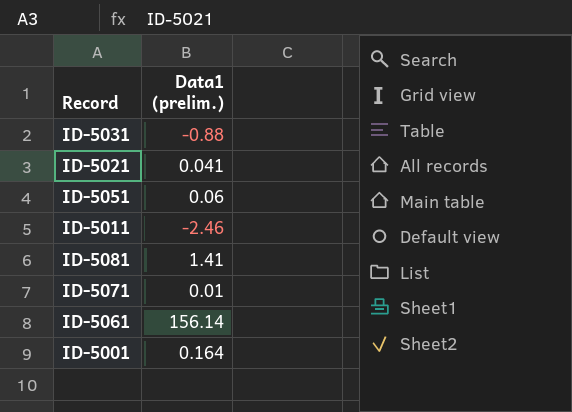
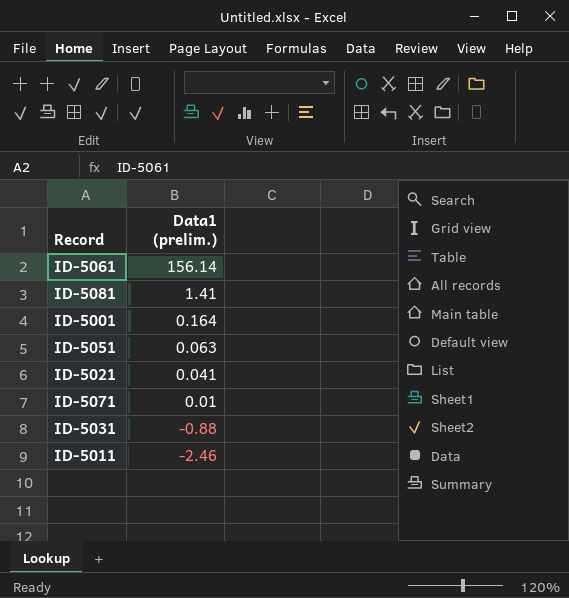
row order: none -> Data1 (prelim.) descending
ID-5051 | Data1 (prelim.): 0.06 -> 0.063

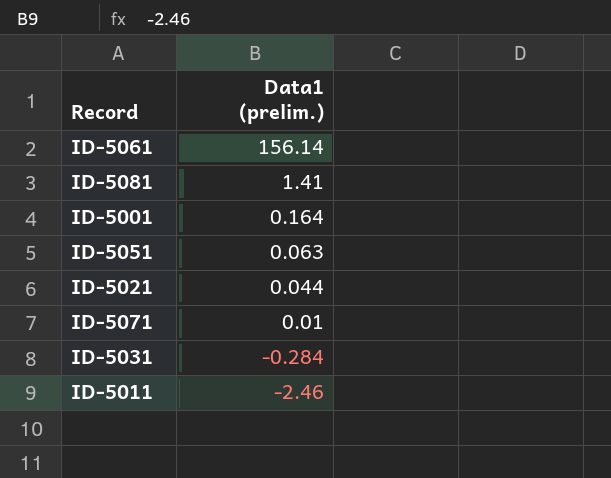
ID-5021 | Data1 (prelim.): 0.041 -> 0.044
ID-5031 | Data1 (prelim.): -0.88 -> -0.284

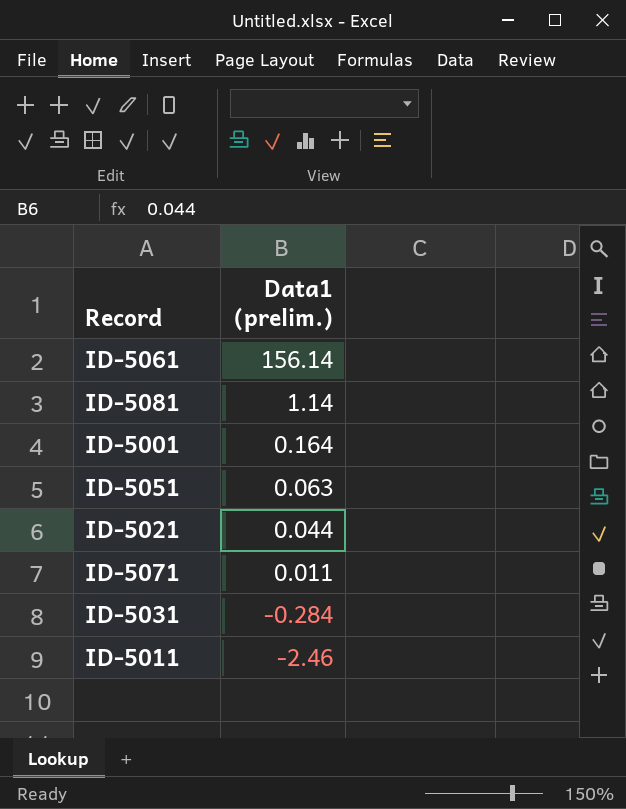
ID-5081 | Data1 (prelim.): 1.41 -> 1.14
ID-5071 | Data1 (prelim.): 0.01 -> 0.011

